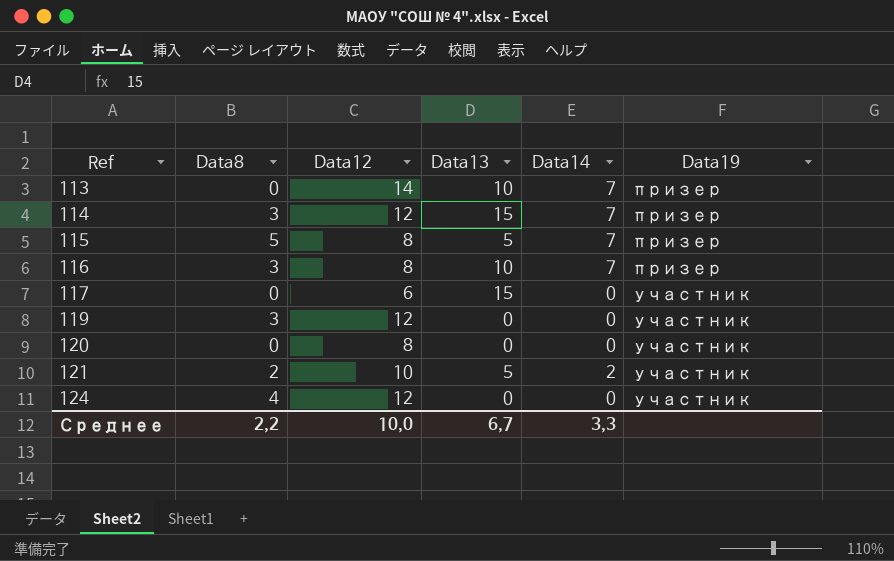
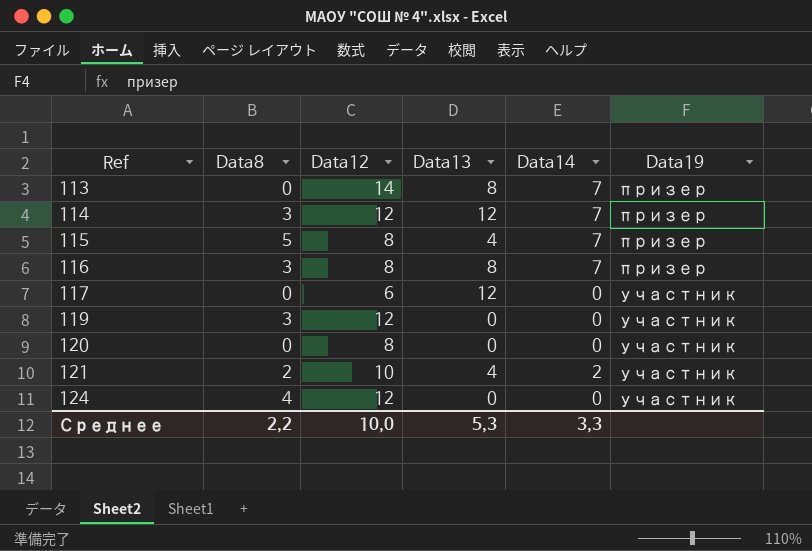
113 | Data13: 10 -> 8
114 | Data13: 15 -> 12
115 | Data13: 5 -> 4
116 | Data13: 10 -> 8
117 | Data13: 15 -> 12
121 | Data13: 5 -> 4
Среднее | Data13: 6,7 -> 5,3

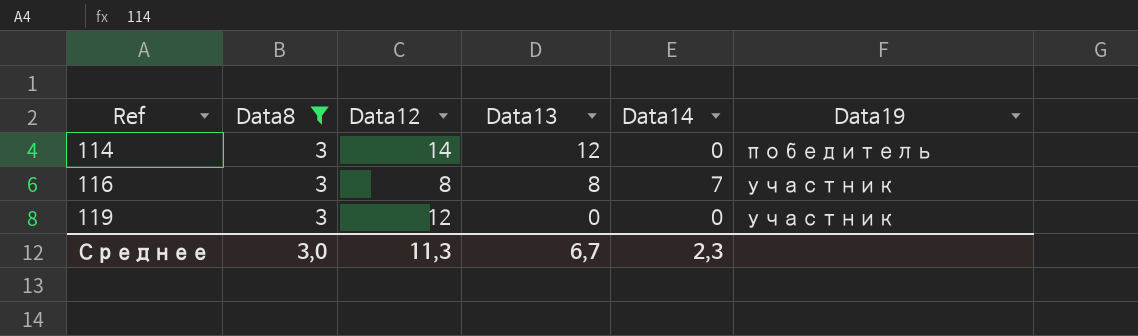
filter: none -> Data8 = 3
114 | Data12: 12 -> 14
114 | Data14: 7 -> 0
114 | Data19: призер -> победитель
116 | Data19: призер -> участник
Среднее | Data8: 2,2 -> 3,0
Среднее | Data12: 10,0 -> 11,3
Среднее | Data13: 5,3 -> 6,7
Среднее | Data14: 3,3 -> 2,3

